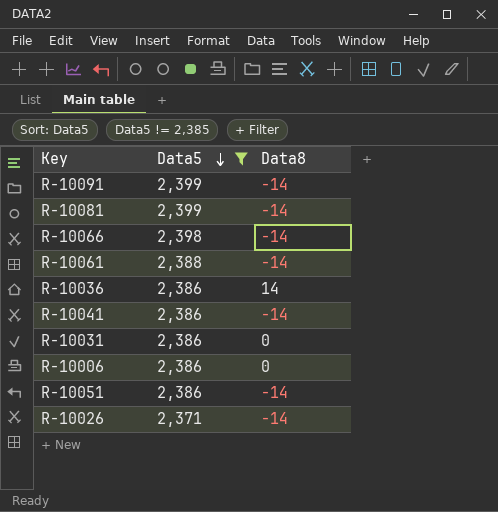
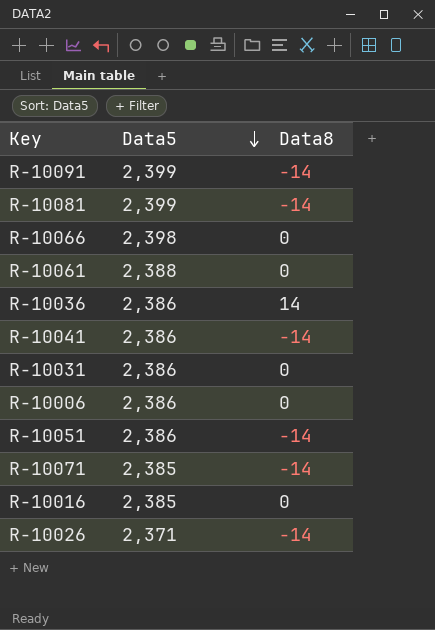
filter: Data5 != 2,385 -> none
R-10066 | Data8: -14 -> 0
R-10061 | Data8: -14 -> 0

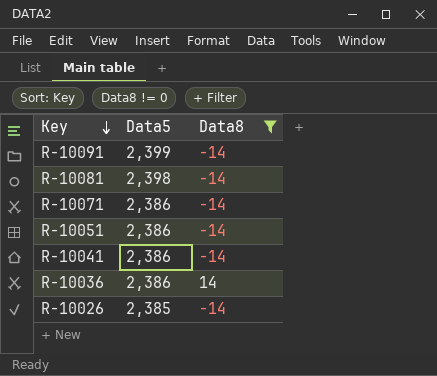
filter: none -> Data8 != 0
row order: Data5 descending -> Key descending
R-10081 | Data5: 2,399 -> 2,398
R-10071 | Data5: 2,385 -> 2,386
R-10026 | Data5: 2,371 -> 2,385

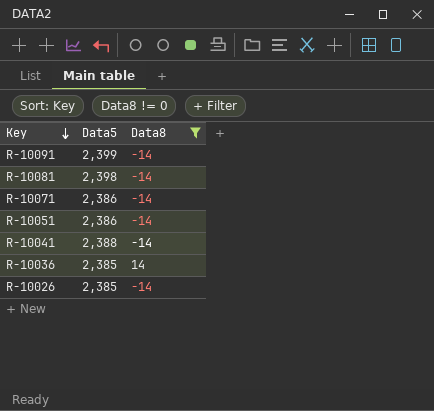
R-10041 | Data5: 2,386 -> 2,388
R-10036 | Data5: 2,386 -> 2,385

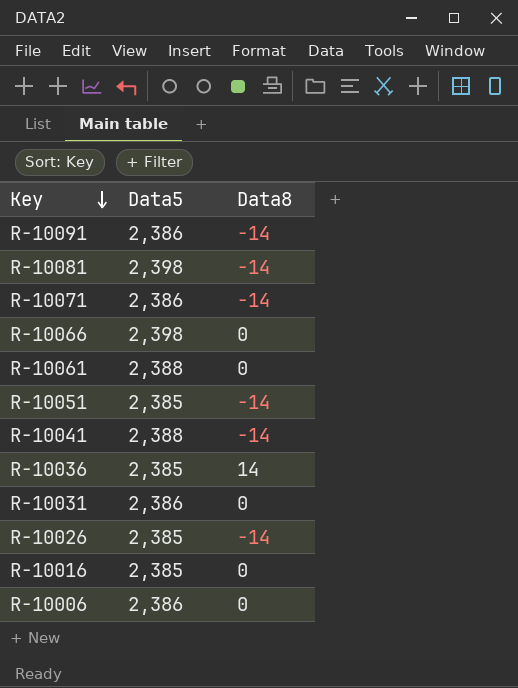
filter: Data8 != 0 -> none
R-10091 | Data5: 2,399 -> 2,386
R-10051 | Data5: 2,386 -> 2,385

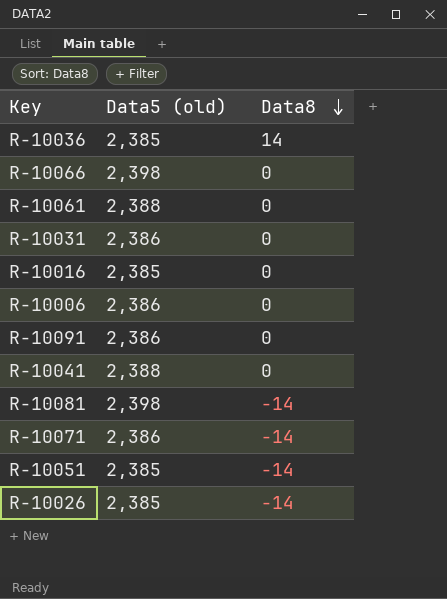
row order: Key descending -> Data8 descending
column name: Data5 -> Data5 (old)
R-10091 | Data8: -14 -> 0
R-10041 | Data8: -14 -> 0

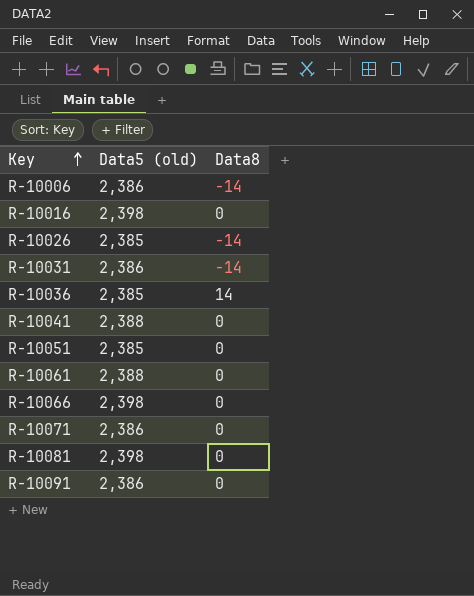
row order: Data8 descending -> Key ascending
R-10006 | Data8: 0 -> -14
R-10016 | Data5 (old): 2,385 -> 2,398
R-10031 | Data8: 0 -> -14
R-10051 | Data8: -14 -> 0
R-10071 | Data8: -14 -> 0
R-10081 | Data8: -14 -> 0

